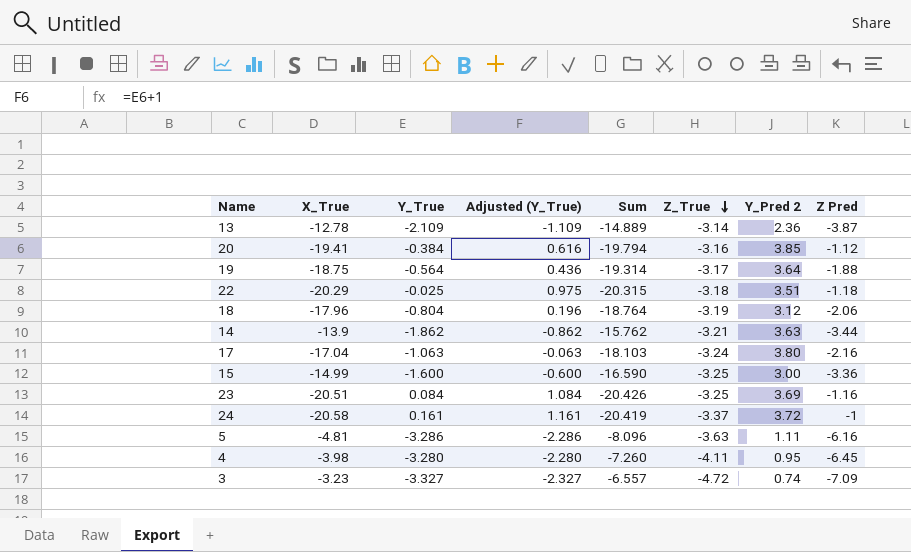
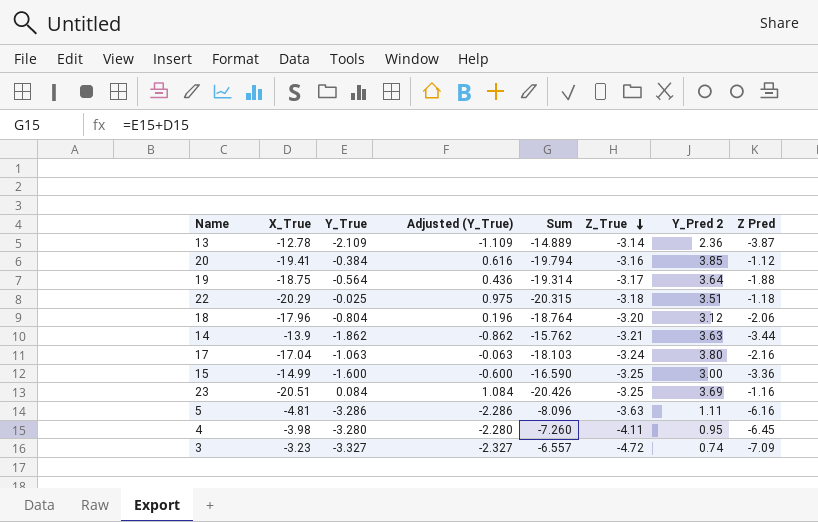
row 24: -20.58 | 0.161 | 1.161 | -20.419 | -3.37 | 3.72 | -1 -> none
18 | Z_True: -3.19 -> -3.20

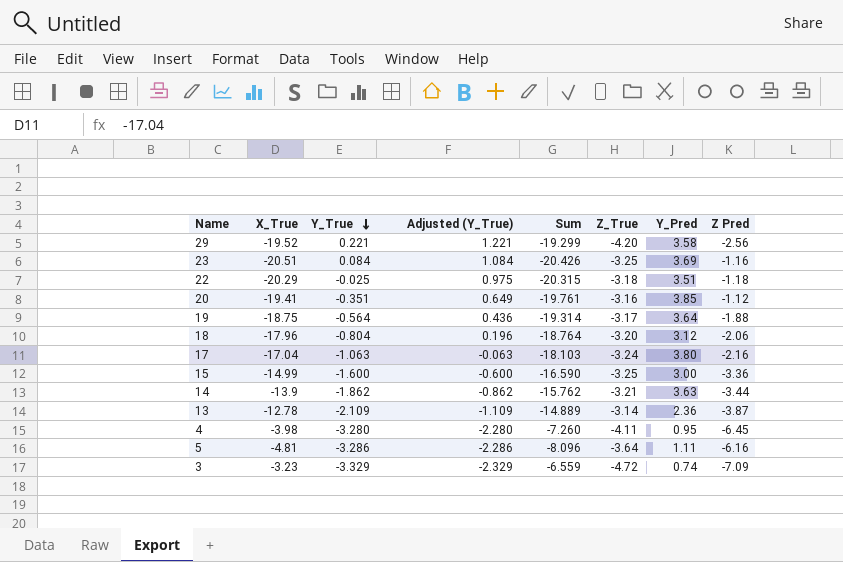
row order: Z_True descending -> Y_True descending
column name: Y_Pred 2 -> Y_Pred
row 29: none -> -19.52 | 0.221 | 1.221 | -19.299 | -4.20 | 3.58 | -2.56
20 | Y_True: -0.384 -> -0.351
20 | Adjusted (Y_True): 0.616 -> 0.649
20 | Sum: -19.794 -> -19.761
5 | Z_True: -3.63 -> -3.64
3 | Y_True: -3.327 -> -3.329
3 | Adjusted (Y_True): -2.327 -> -2.329
3 | Sum: -6.557 -> -6.559

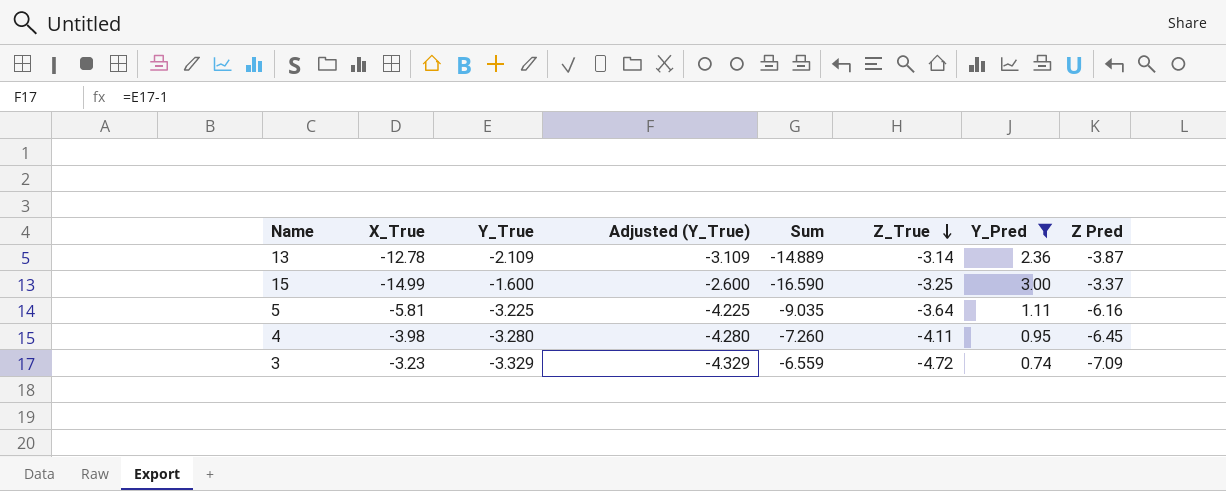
filter: none -> Y_Pred <= 3.00
row order: Y_True descending -> Z_True descending
column Adjusted (Y_True) | formula: [Y_True] + 1 -> [Y_True] - 1
15 | Z Pred: -3.36 -> -3.37
5 | X_True: -4.81 -> -5.81
5 | Y_True: -3.286 -> -3.225
5 | Sum: -8.096 -> -9.035

